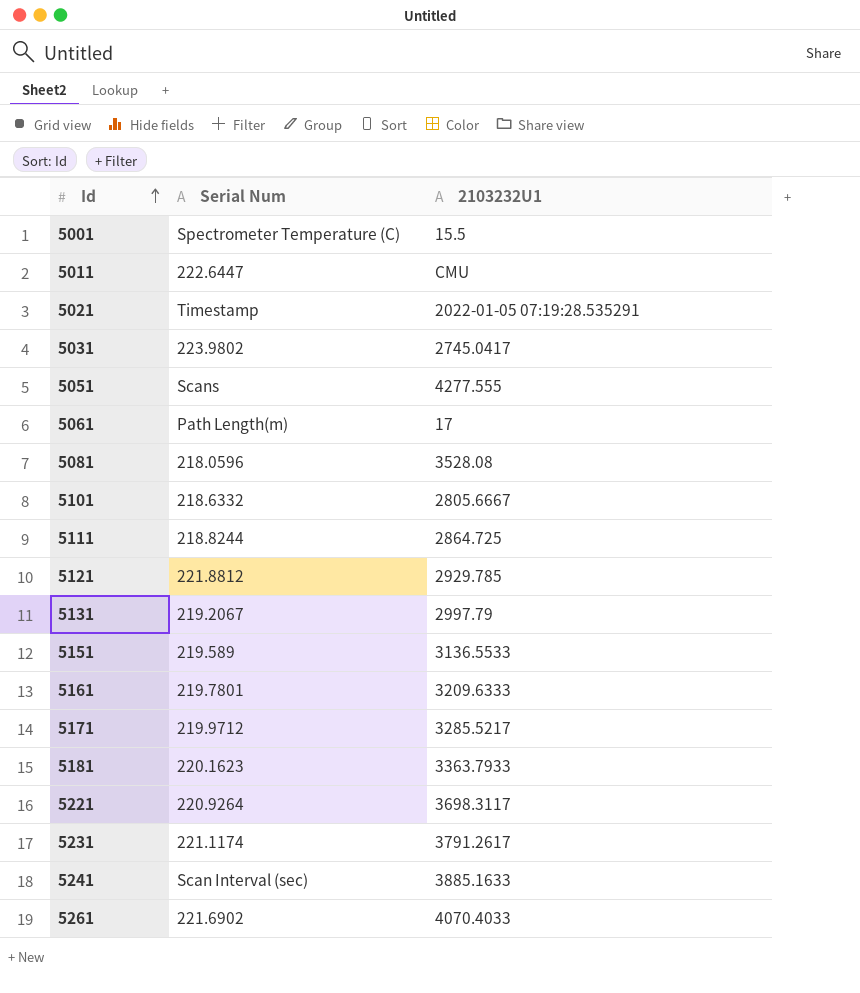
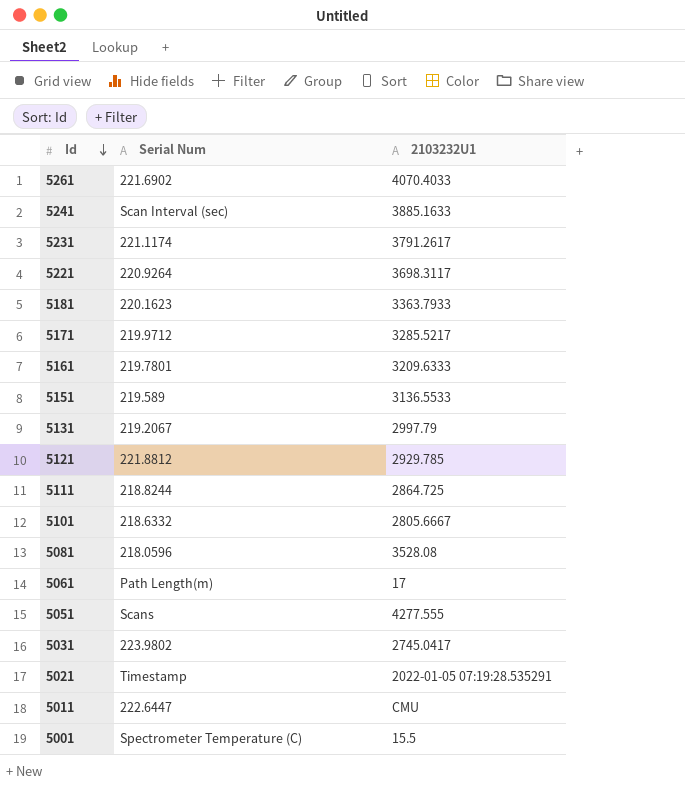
row order: Id ascending -> Id descending

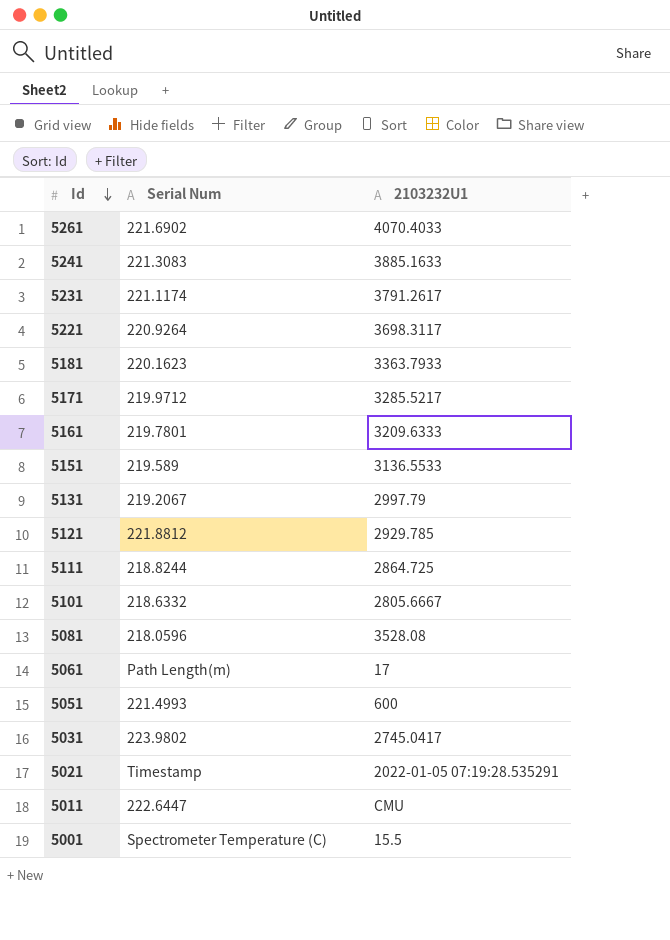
5241 | Serial Num: Scan Interval (sec) -> 221.3083
5051 | Serial Num: Scans -> 221.4993
5051 | 2103232U1: 4277.555 -> 600

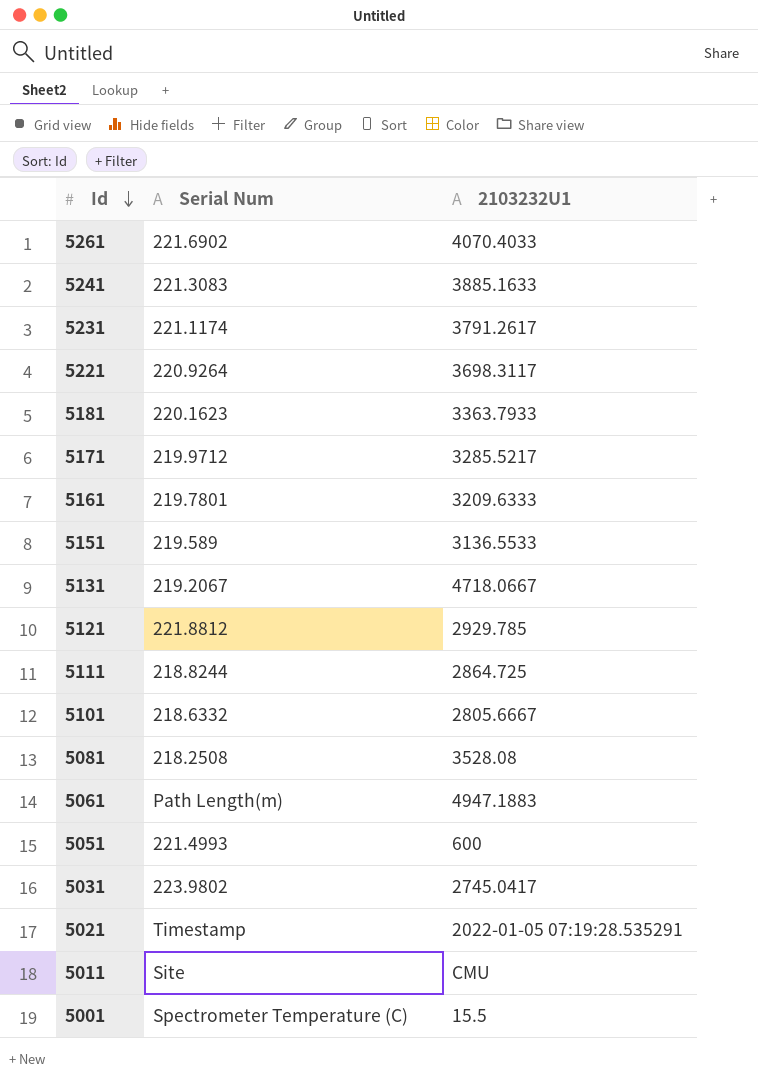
5131 | 2103232U1: 2997.79 -> 4718.0667
5081 | Serial Num: 218.0596 -> 218.2508
5061 | 2103232U1: 17 -> 4947.1883
5011 | Serial Num: 222.6447 -> Site

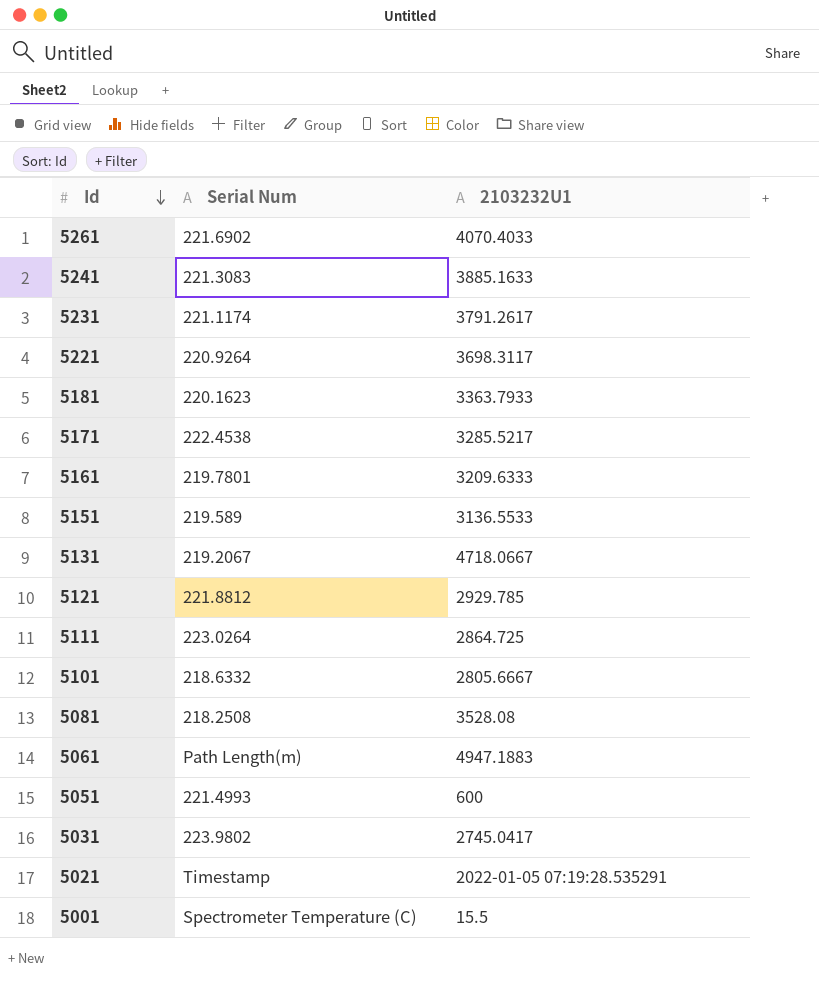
row 5011: Site | CMU -> none
5171 | Serial Num: 219.9712 -> 222.4538
5111 | Serial Num: 218.8244 -> 223.0264

